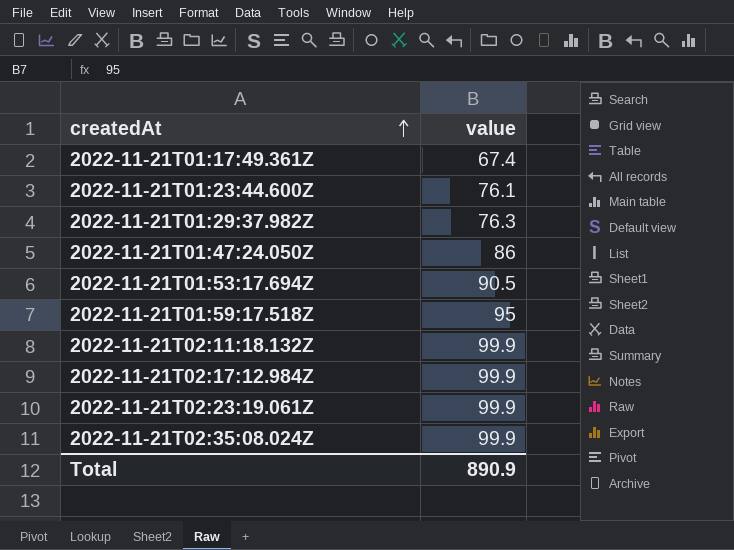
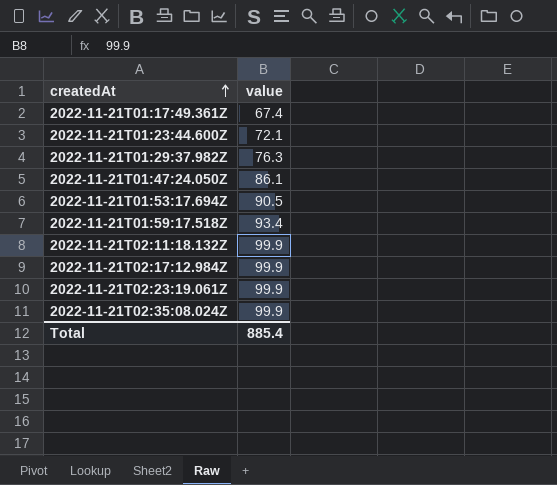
2022-11-21T01:23:44.600Z | value: 76.1 -> 72.1
2022-11-21T01:47:24.050Z | value: 86 -> 86.1
2022-11-21T01:59:17.518Z | value: 95 -> 93.4
Total | value: 890.9 -> 885.4

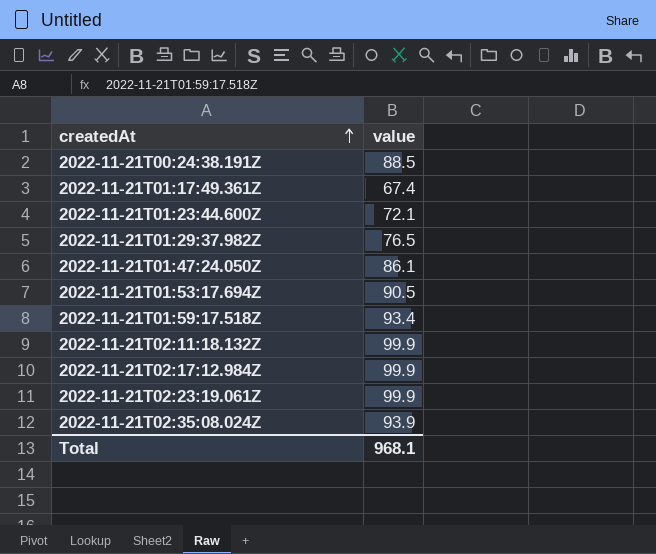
row 2022-11-21T00:24:38.191Z: none -> 88.5
2022-11-21T01:29:37.982Z | value: 76.3 -> 76.5
2022-11-21T02:35:08.024Z | value: 99.9 -> 93.9
Total | value: 885.4 -> 968.1

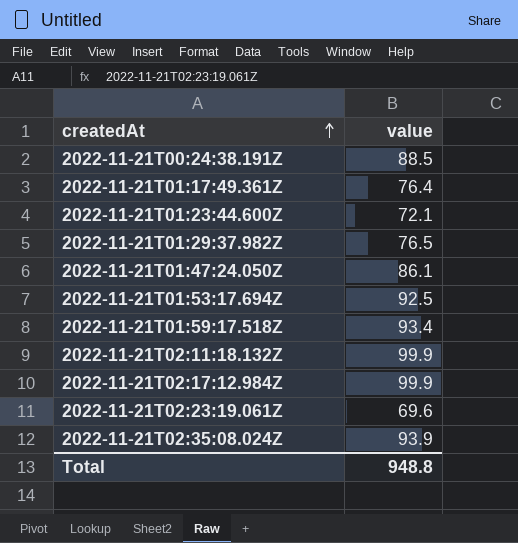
2022-11-21T01:17:49.361Z | value: 67.4 -> 76.4
2022-11-21T01:53:17.694Z | value: 90.5 -> 92.5
2022-11-21T02:23:19.061Z | value: 99.9 -> 69.6
Total | value: 968.1 -> 948.8

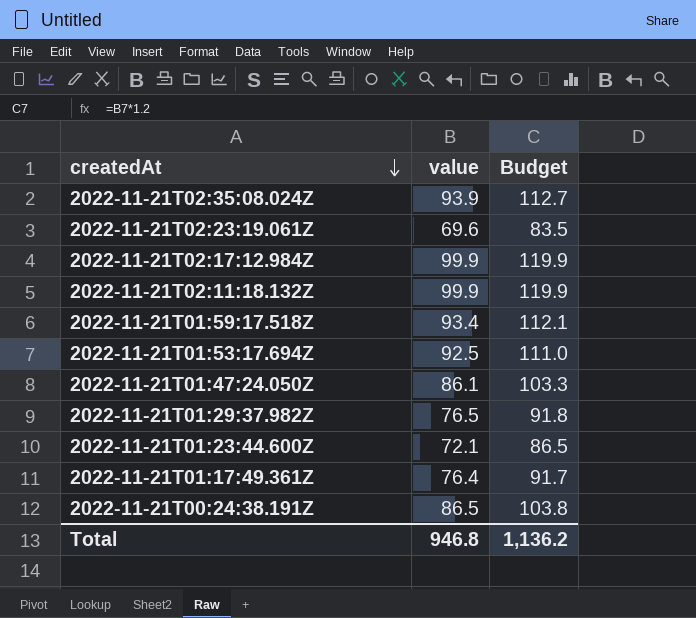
row order: createdAt ascending -> createdAt descending
column Budget | formula: none -> [value] * 1.2
2022-11-21T00:24:38.191Z | value: 88.5 -> 86.5
Total | value: 948.8 -> 946.8

